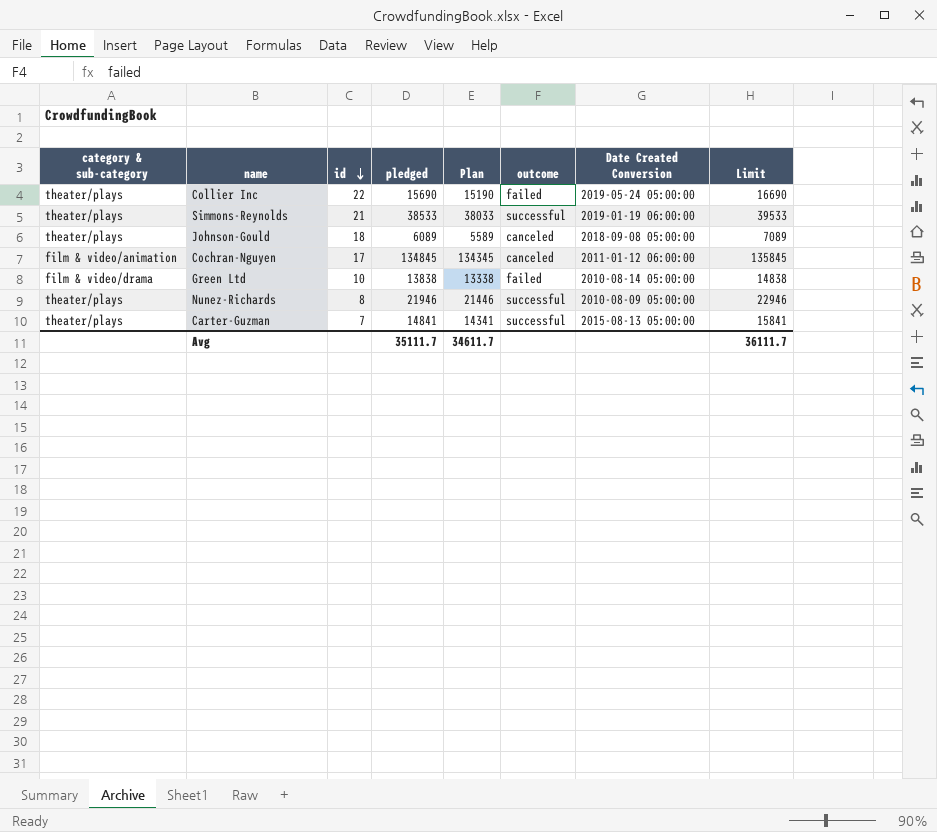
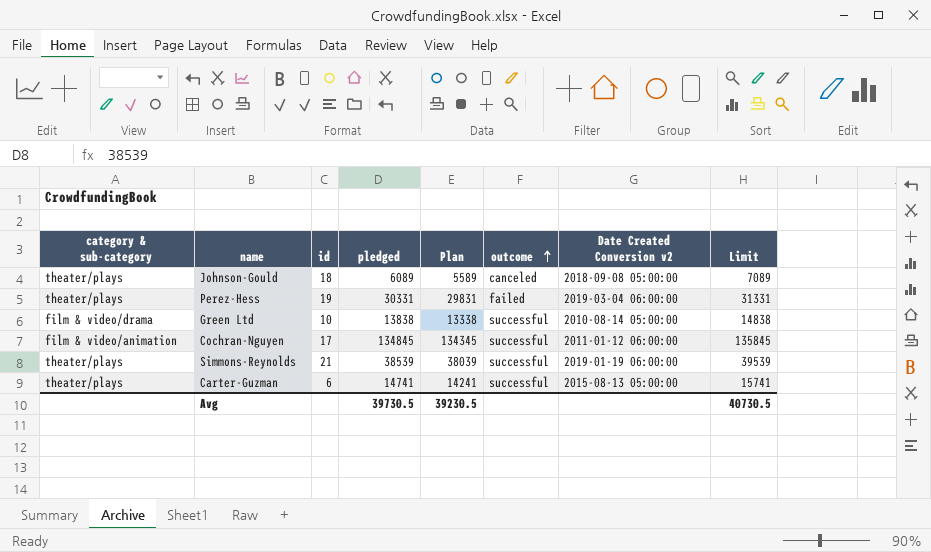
row order: id descending -> outcome ascending
column name: Date Created Conversion -> Date Created Conversion v2
row Collier Inc: theater/plays | 22 | 15690 | 15190 | failed | 2019-05-24 05:00:00 | 16690 -> none
row Nunez-Richards: theater/plays | 8 | 21946 | 21446 | successful | 2010-08-09 05:00:00 | 22946 -> none
row Perez-Hess: none -> theater/plays | 19 | 30331 | 29831 | failed | 2019-03-04 06:00:00 | 31331
Green Ltd | outcome: failed -> successful
Cochran-Nguyen | outcome: canceled -> successful
Simmons-Reynolds | pledged: 38533 -> 38539
Simmons-Reynolds | Plan: 38033 -> 38039
Simmons-Reynolds | Limit: 39533 -> 39539
Carter-Guzman | id: 7 -> 6
Carter-Guzman | pledged: 14841 -> 14741
Carter-Guzman | Plan: 14341 -> 14241
Carter-Guzman | Limit: 15841 -> 15741
Avg | pledged: 35111.7 -> 39730.5
Avg | Plan: 34611.7 -> 39230.5
Avg | Limit: 36111.7 -> 40730.5

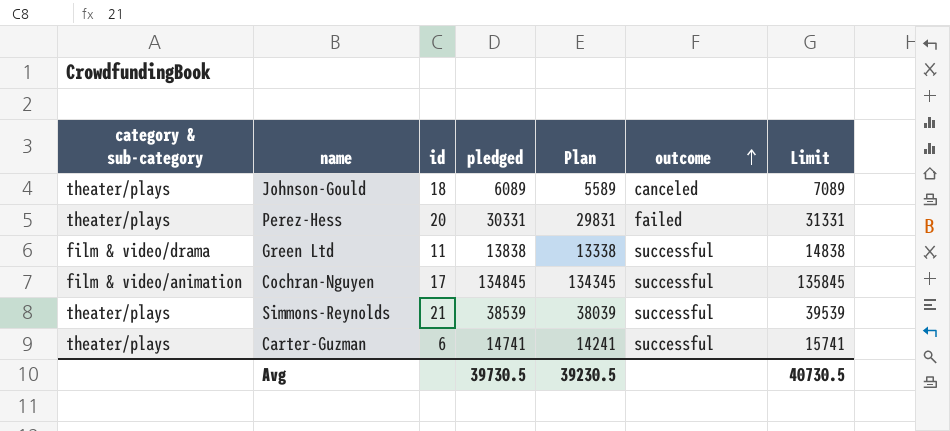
column Date Created Conversion v2 | position: 7 -> none
Perez-Hess | id: 19 -> 20
Green Ltd | id: 10 -> 11

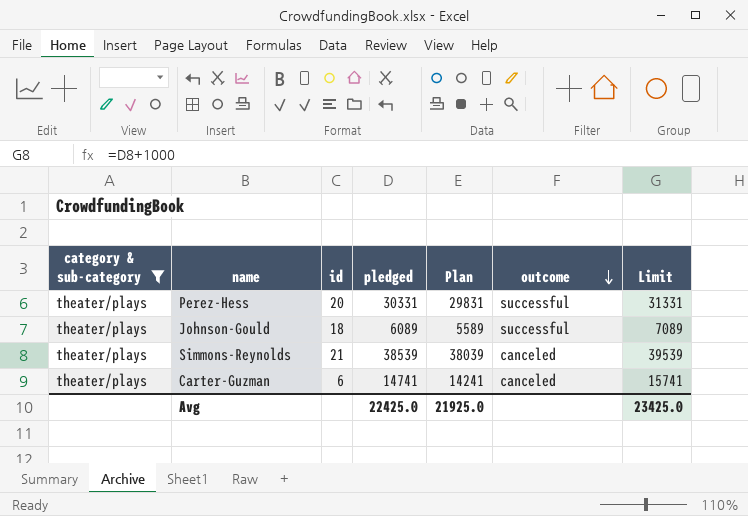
filter: none -> category & sub-category = theater/plays
row order: outcome ascending -> outcome descending
Perez-Hess | outcome: failed -> successful
Johnson-Gould | outcome: canceled -> successful
Simmons-Reynolds | outcome: successful -> canceled
Carter-Guzman | outcome: successful -> canceled
Avg | pledged: 39730.5 -> 22425.0
Avg | Plan: 39230.5 -> 21925.0
Avg | Limit: 40730.5 -> 23425.0

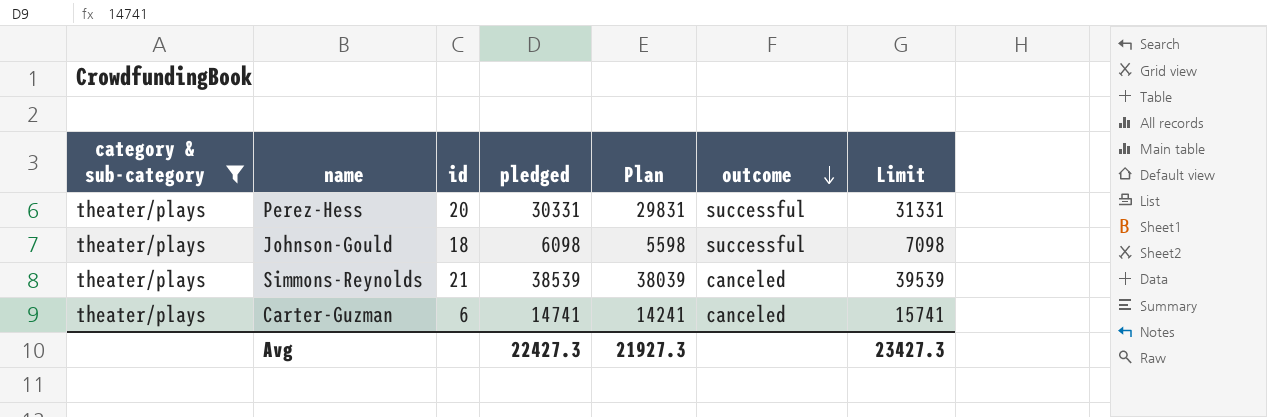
Johnson-Gould | pledged: 6089 -> 6098
Johnson-Gould | Plan: 5589 -> 5598
Johnson-Gould | Limit: 7089 -> 7098
Avg | pledged: 22425.0 -> 22427.3
Avg | Plan: 21925.0 -> 21927.3
Avg | Limit: 23425.0 -> 23427.3

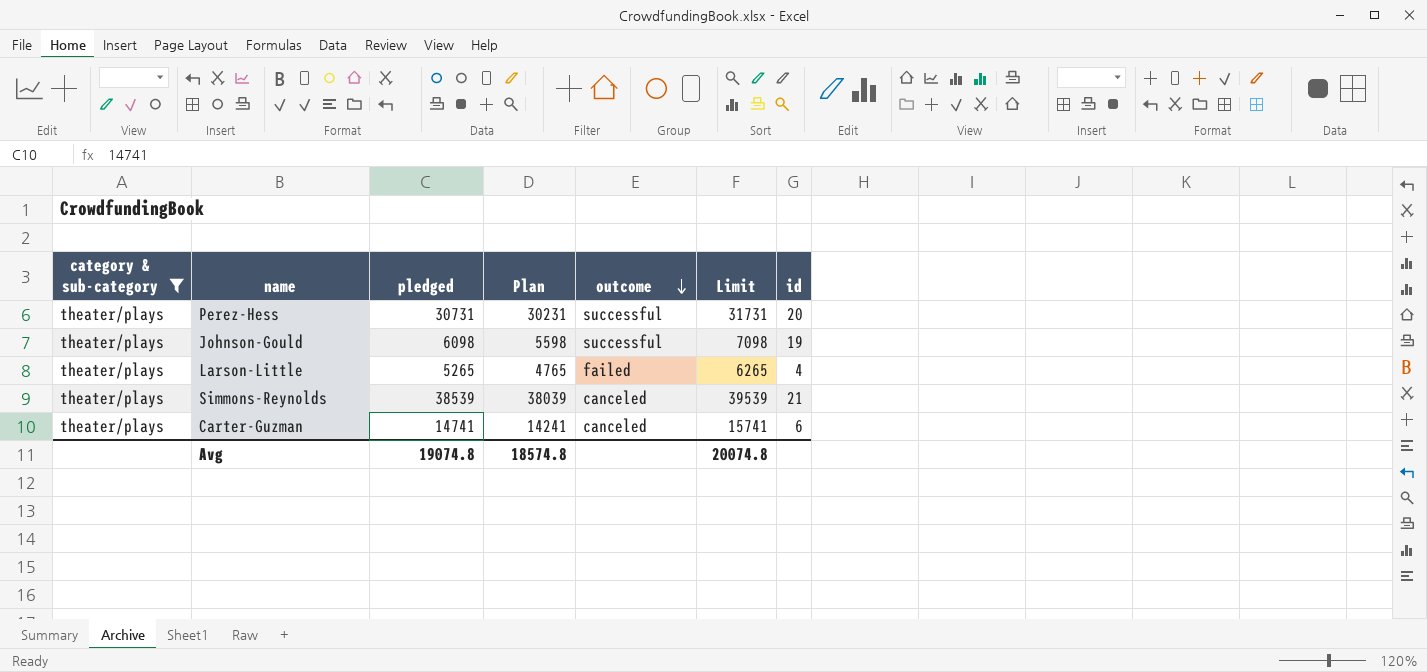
column id | position: 3 -> 7
Perez-Hess | pledged: 30331 -> 30731
Perez-Hess | Plan: 29831 -> 30231
Perez-Hess | Limit: 31331 -> 31731
Johnson-Gould | id: 18 -> 19
row Larson-Little: none -> theater/plays | 5265 | 4765 | failed | 6265 | 4
Avg | pledged: 22427.3 -> 19074.8
Avg | Plan: 21927.3 -> 18574.8
Avg | Limit: 23427.3 -> 20074.8

